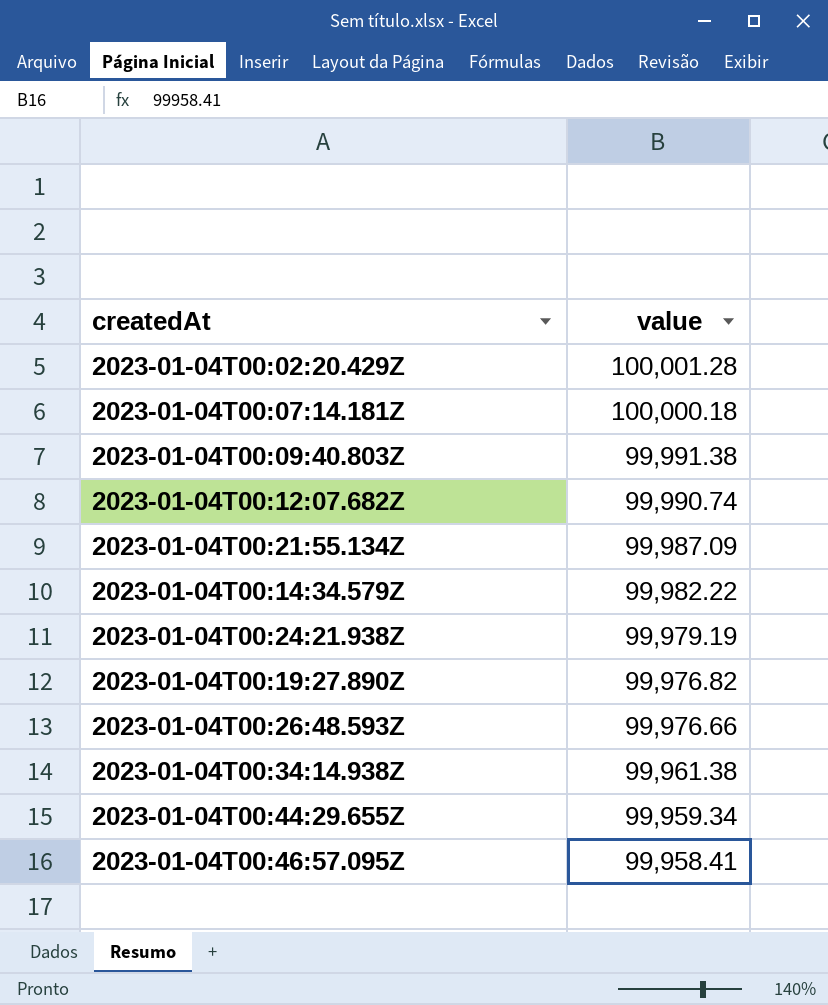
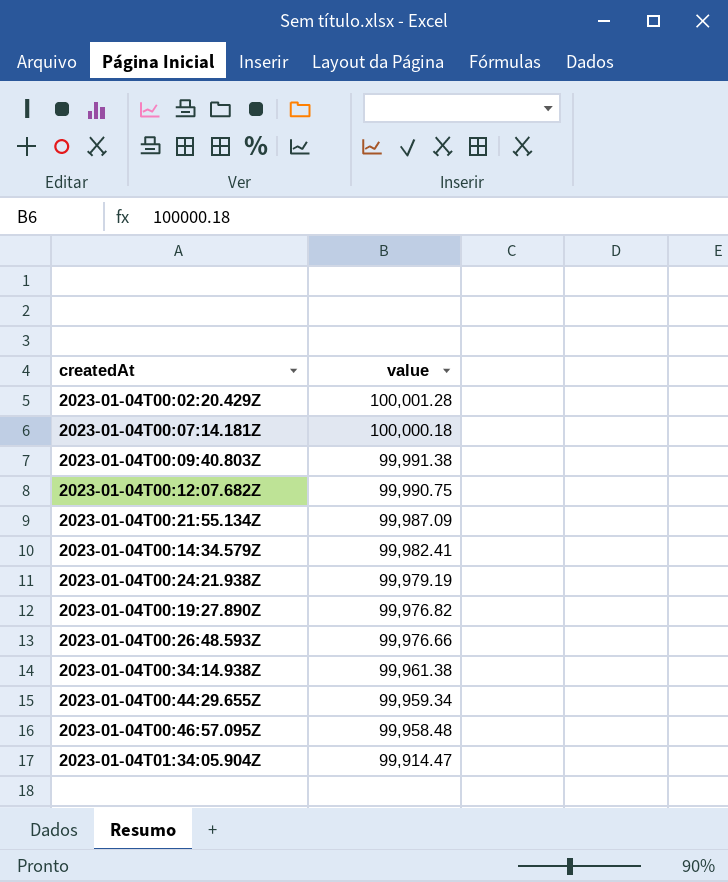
2023-01-04T00:12:07.682Z | value: 99,990.74 -> 99,990.75
2023-01-04T00:14:34.579Z | value: 99,982.22 -> 99,982.41
2023-01-04T00:46:57.095Z | value: 99,958.41 -> 99,958.48
row 2023-01-04T01:34:05.904Z: none -> 99,914.47

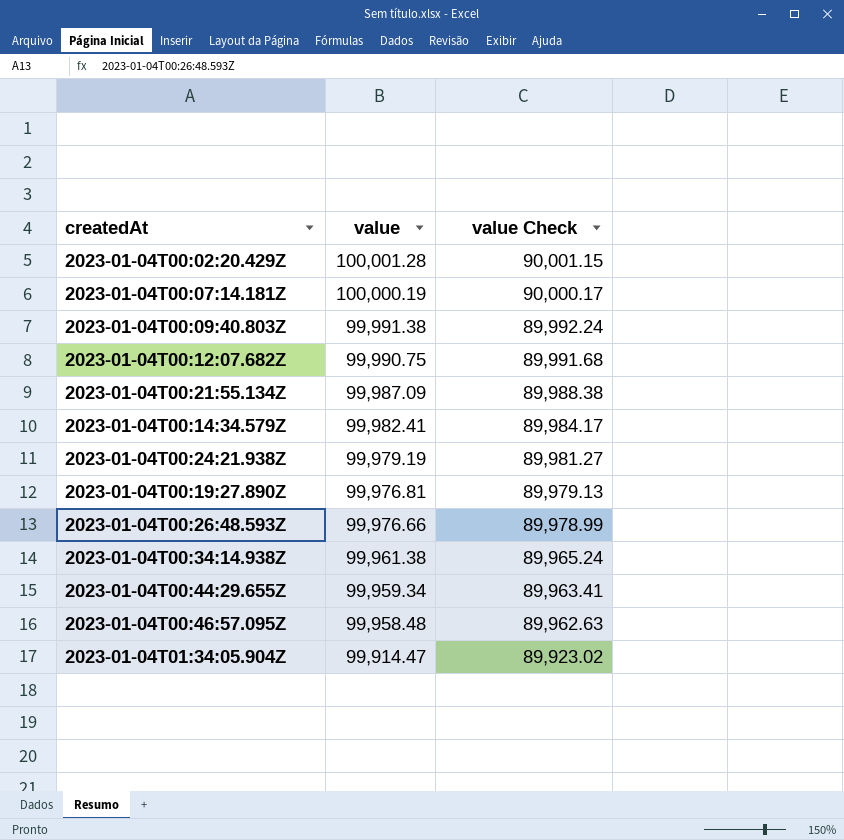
column value Check | formula: none -> [value] * 0.9
2023-01-04T00:07:14.181Z | value: 100,000.18 -> 100,000.19
2023-01-04T00:19:27.890Z | value: 99,976.82 -> 99,976.81

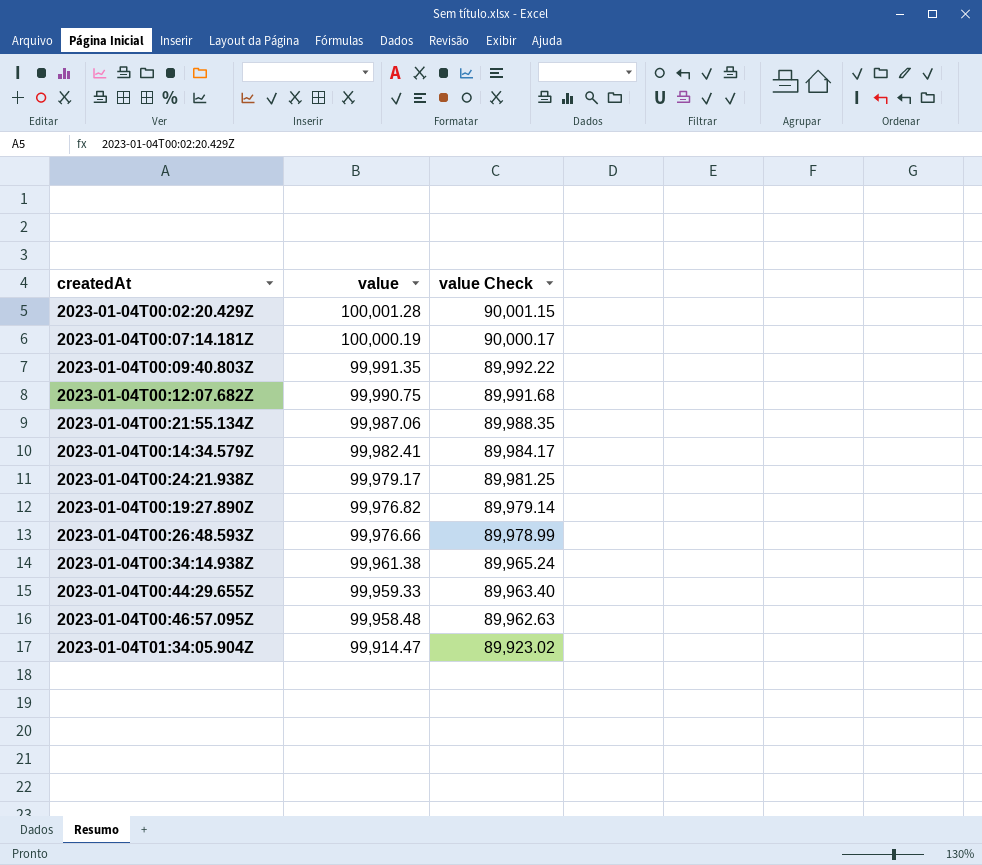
2023-01-04T00:09:40.803Z | value: 99,991.38 -> 99,991.35
2023-01-04T00:09:40.803Z | value Check: 89,992.24 -> 89,992.22
2023-01-04T00:21:55.134Z | value: 99,987.09 -> 99,987.06
2023-01-04T00:21:55.134Z | value Check: 89,988.38 -> 89,988.35
2023-01-04T00:24:21.938Z | value: 99,979.19 -> 99,979.17
2023-01-04T00:24:21.938Z | value Check: 89,981.27 -> 89,981.25
2023-01-04T00:19:27.890Z | value: 99,976.81 -> 99,976.82
2023-01-04T00:19:27.890Z | value Check: 89,979.13 -> 89,979.14
2023-01-04T00:44:29.655Z | value: 99,959.34 -> 99,959.33
2023-01-04T00:44:29.655Z | value Check: 89,963.41 -> 89,963.40

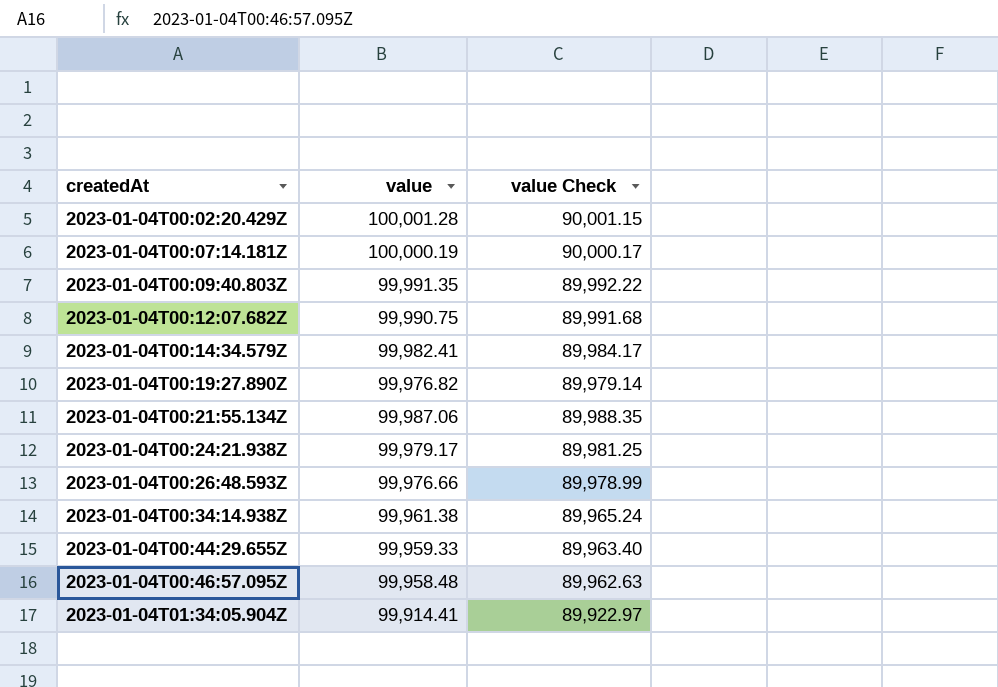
row order: value descending -> createdAt ascending
2023-01-04T01:34:05.904Z | value: 99,914.47 -> 99,914.41
2023-01-04T01:34:05.904Z | value Check: 89,923.02 -> 89,922.97

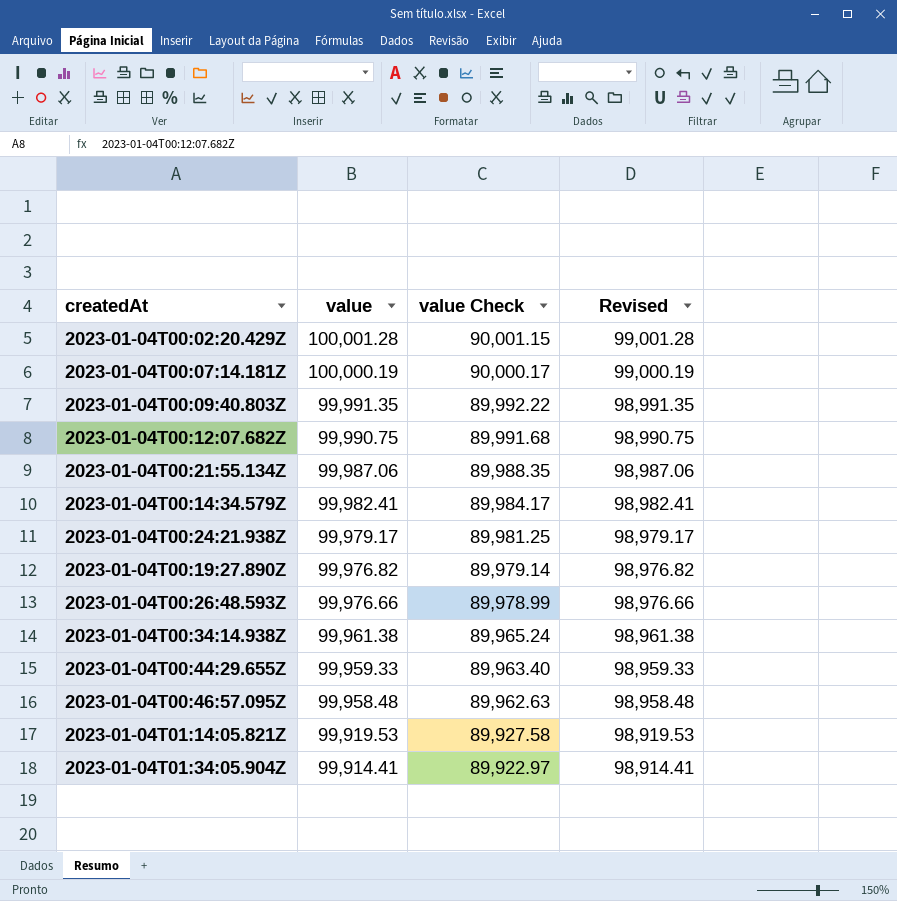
row order: createdAt ascending -> value descending
column Revised | formula: none -> [value] - 1000
row 2023-01-04T01:14:05.821Z: none -> 99,919.53 | 89,927.58 | 98,919.53

